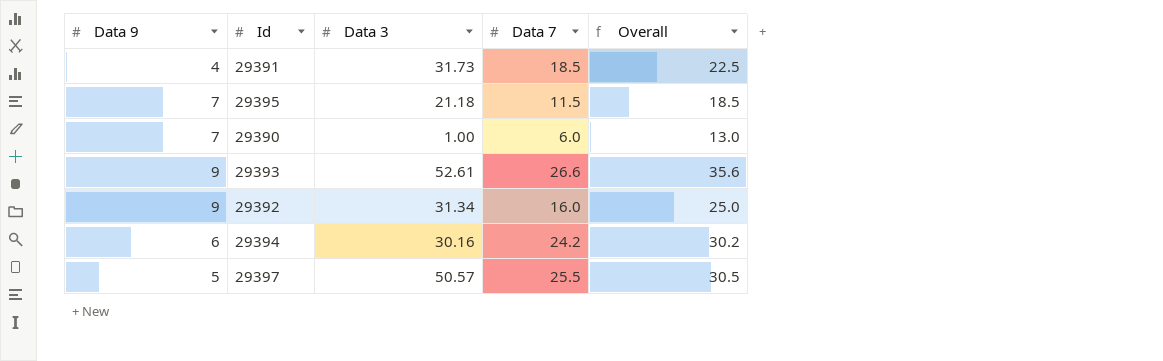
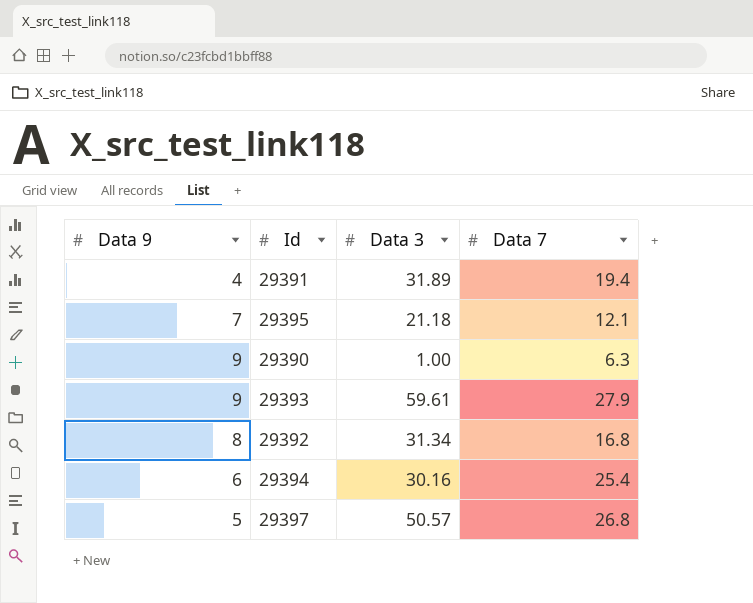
column Overall | formula: [Data 9] + [Data 7] -> none
29391 | Data 3: 31.73 -> 31.89
29391 | Data 7: 18.5 -> 19.4
29395 | Data 7: 11.5 -> 12.1
29390 | Data 9: 7 -> 9
29390 | Data 7: 6.0 -> 6.3
29393 | Data 3: 52.61 -> 59.61
29393 | Data 7: 26.6 -> 27.9
29392 | Data 9: 9 -> 8
29392 | Data 7: 16.0 -> 16.8
29394 | Data 7: 24.2 -> 25.4
29397 | Data 7: 25.5 -> 26.8

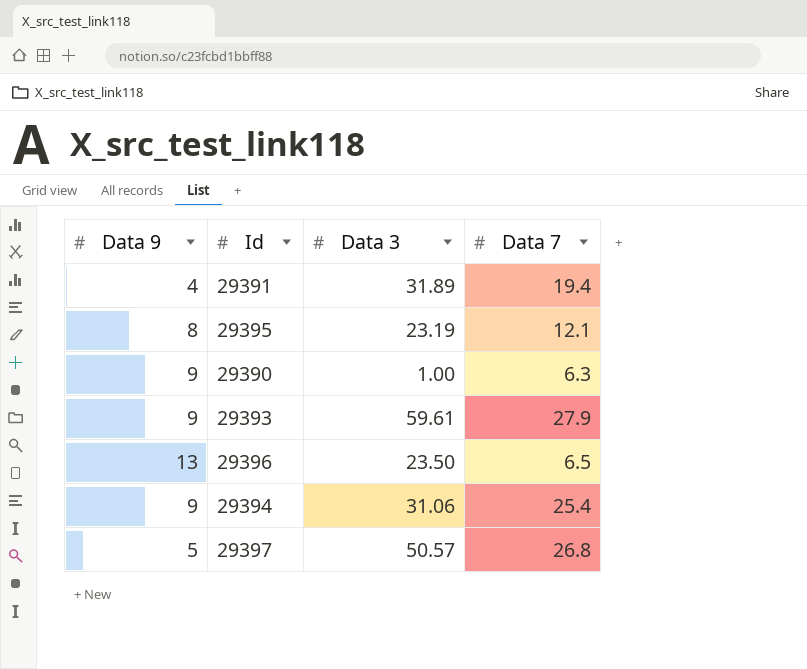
row 29392: 8 | 31.34 | 16.8 -> none
29395 | Data 9: 7 -> 8
29395 | Data 3: 21.18 -> 23.19
row 29396: none -> 13 | 23.50 | 6.5
29394 | Data 9: 6 -> 9
29394 | Data 3: 30.16 -> 31.06

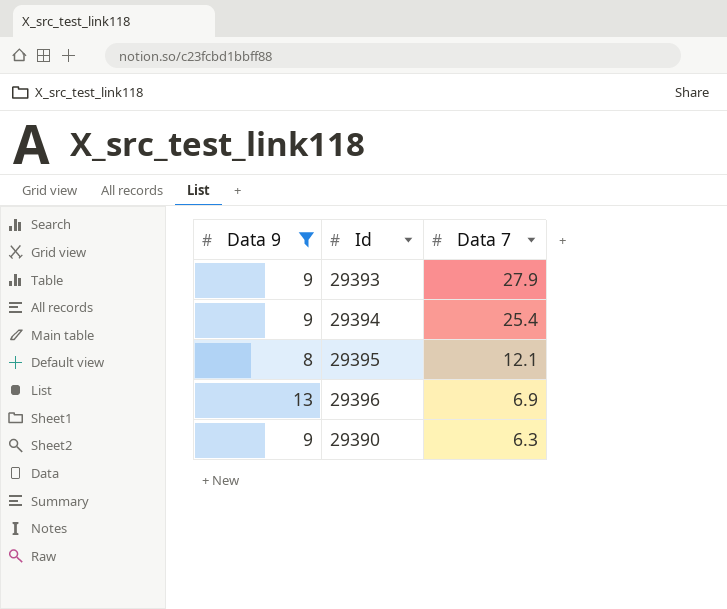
filter: none -> Data 9 >= 8
row order: none -> Data 7 descending
column Data 3 | position: 3 -> none
29396 | Data 7: 6.5 -> 6.9

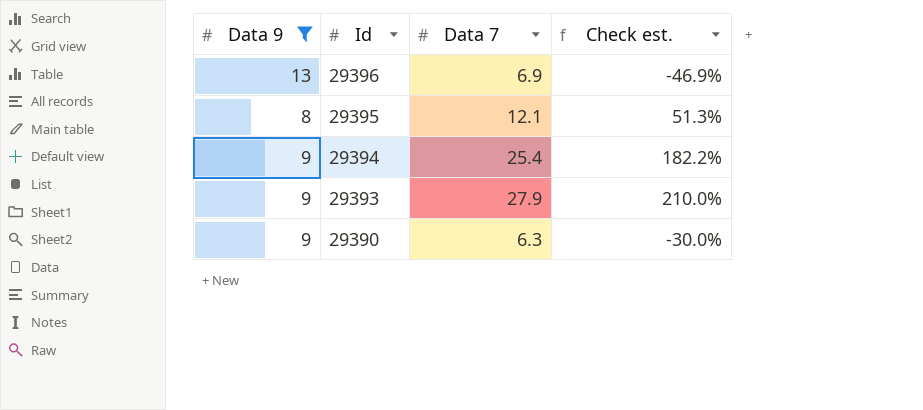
row order: Data 7 descending -> Id descending
column Check est. | formula: none -> ([Data 7] - [Data 9]) / [Data 9]

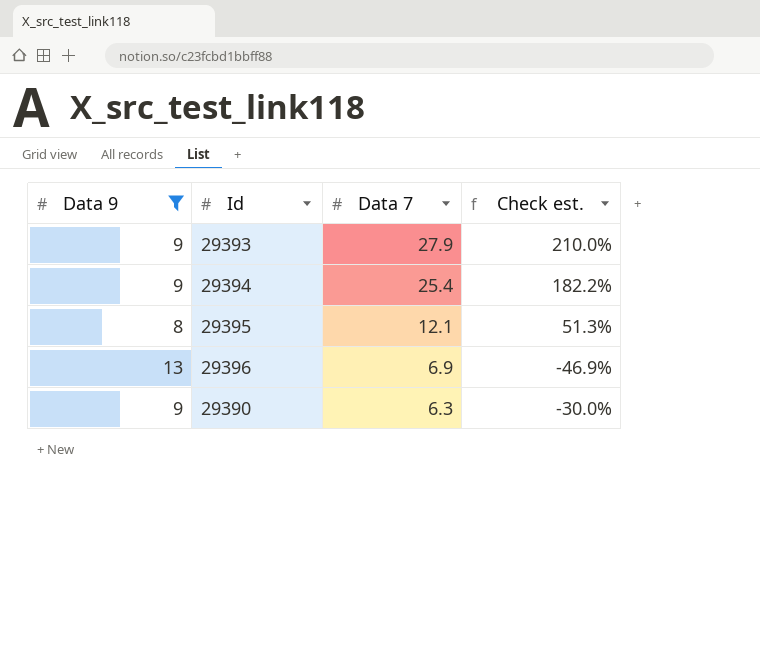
row order: Id descending -> Data 7 descending

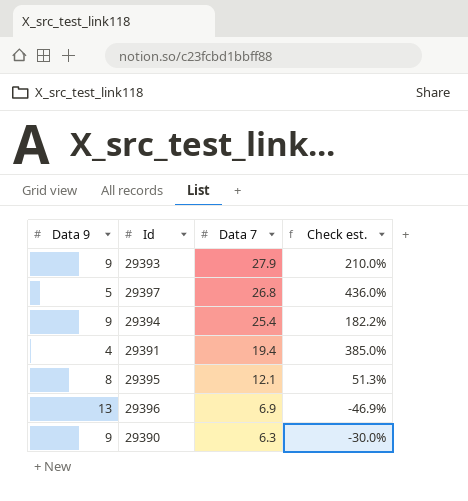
filter: Data 9 >= 8 -> none

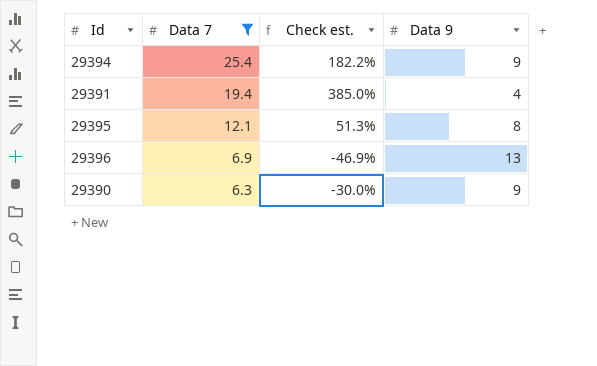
filter: none -> Data 7 <= 25.4
column Data 9 | position: 1 -> 4

